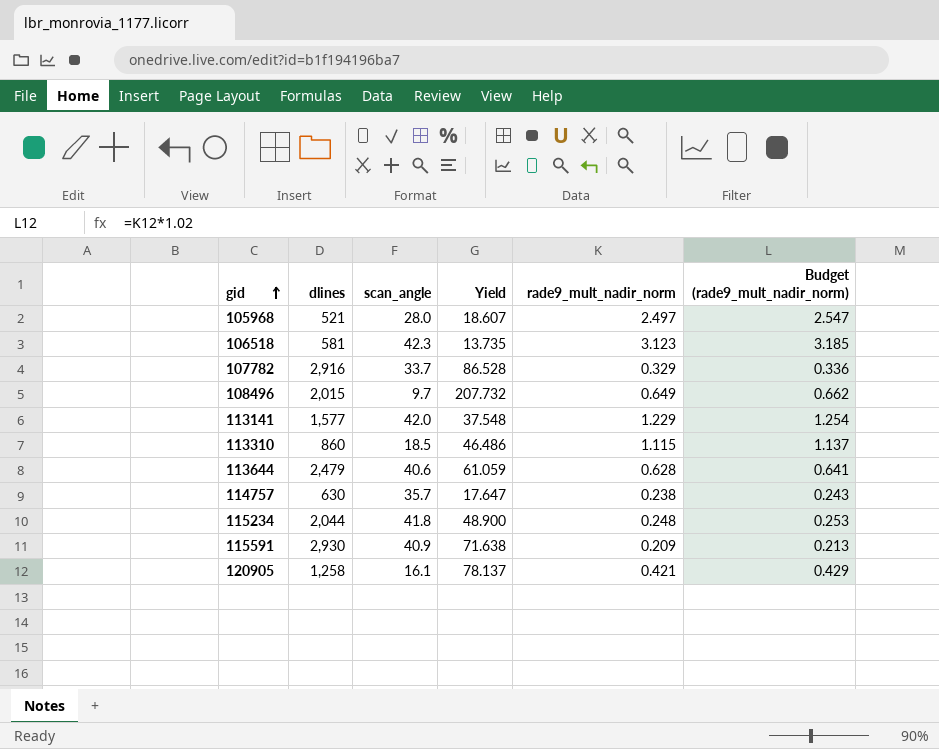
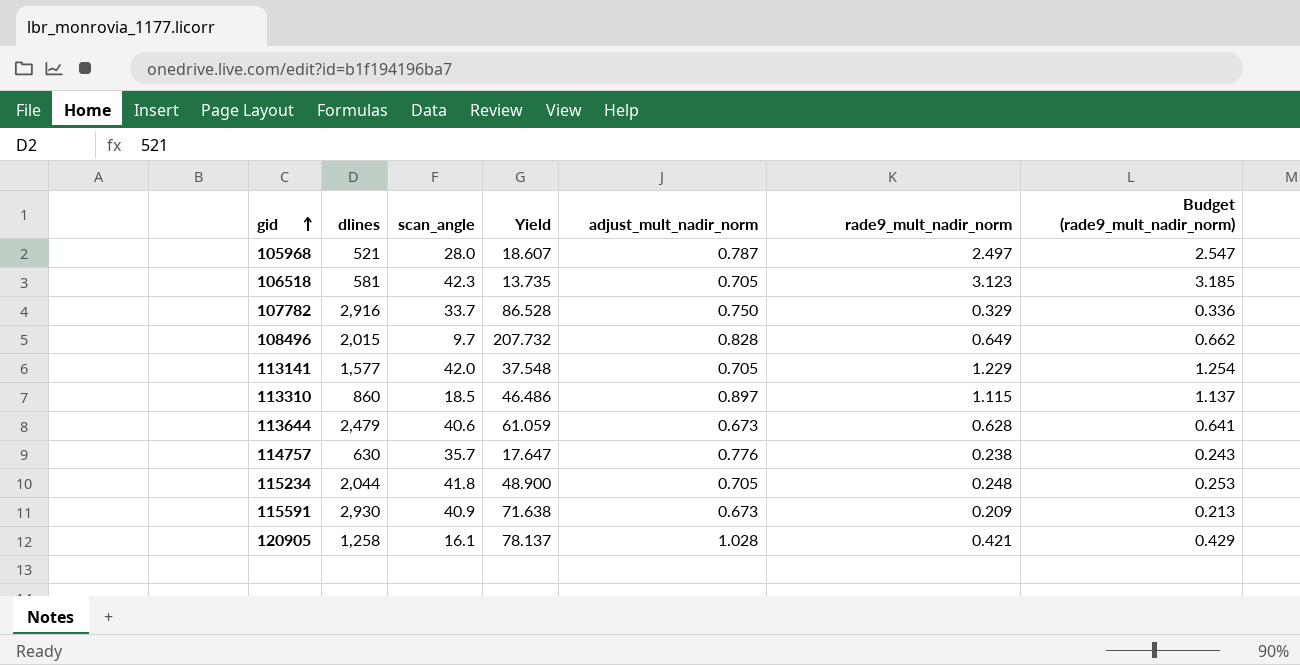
column adjust_mult_nadir_norm | position: none -> 5

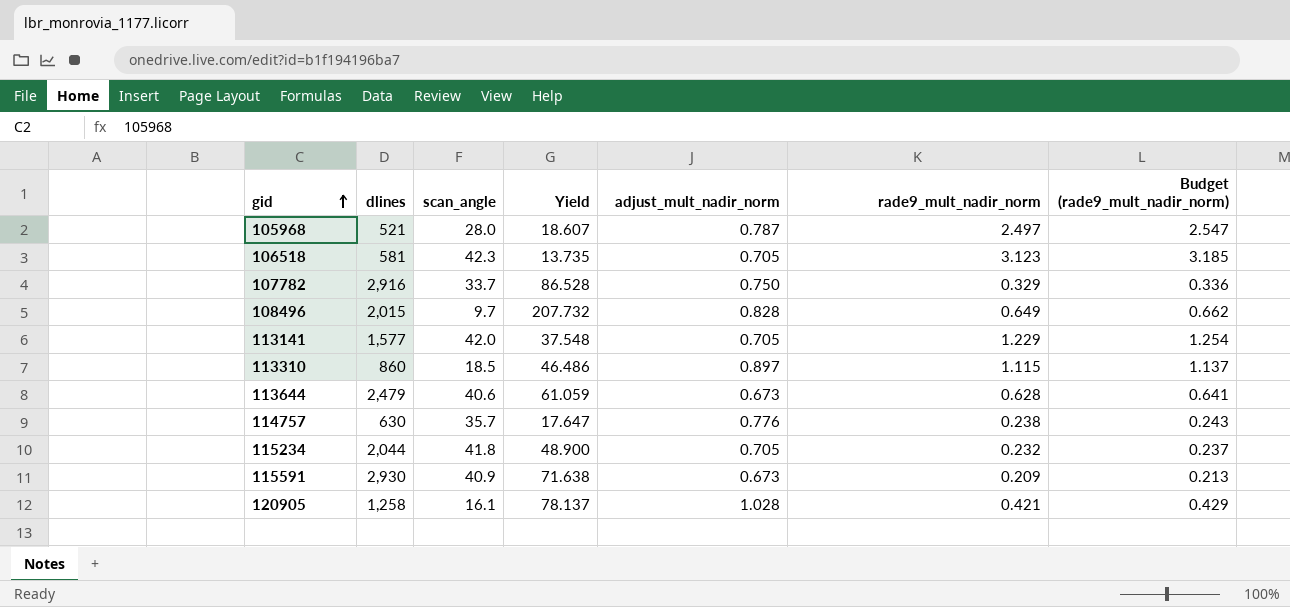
115234 | rade9_mult_nadir_norm: 0.248 -> 0.232
115234 | Budget (rade9_mult_nadir_norm): 0.253 -> 0.237

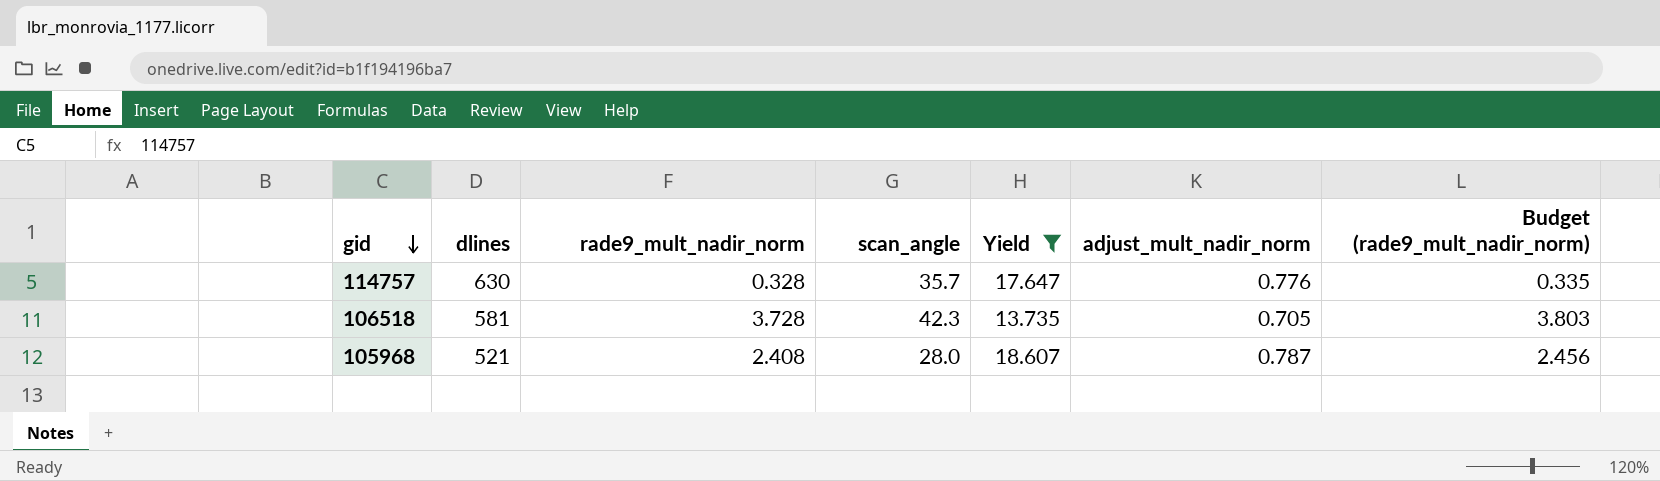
filter: none -> Yield <= 18.607
row order: gid ascending -> gid descending
column rade9_mult_nadir_norm | position: 6 -> 3
114757 | rade9_mult_nadir_norm: 0.238 -> 0.328
114757 | Budget (rade9_mult_nadir_norm): 0.243 -> 0.335
106518 | rade9_mult_nadir_norm: 3.123 -> 3.728
106518 | Budget (rade9_mult_nadir_norm): 3.185 -> 3.803
105968 | rade9_mult_nadir_norm: 2.497 -> 2.408
105968 | Budget (rade9_mult_nadir_norm): 2.547 -> 2.456

